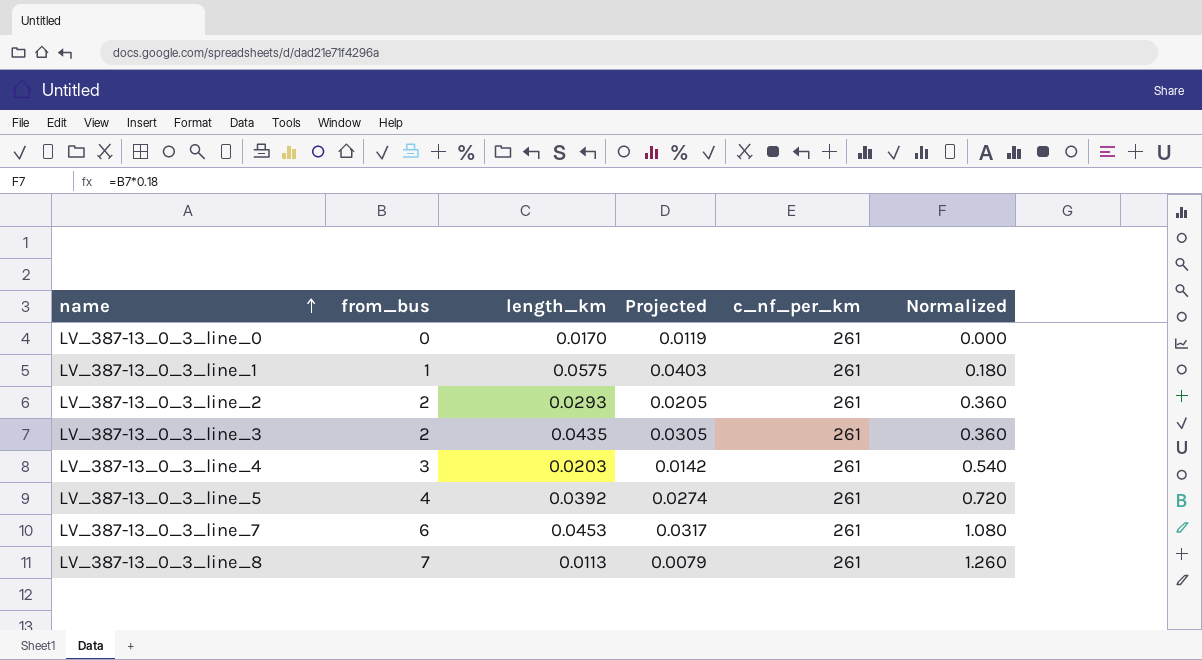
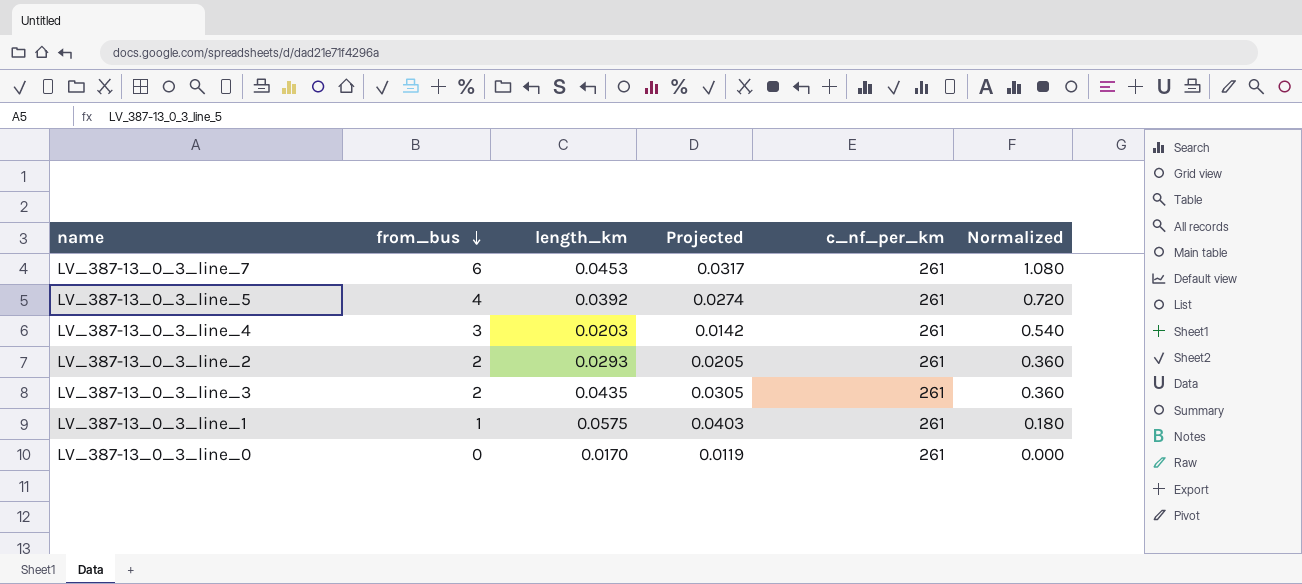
row order: name ascending -> from_bus descending
row LV_387-13_0_3_line_8: 7 | 0.0113 | 0.0079 | 261 | 1.260 -> none

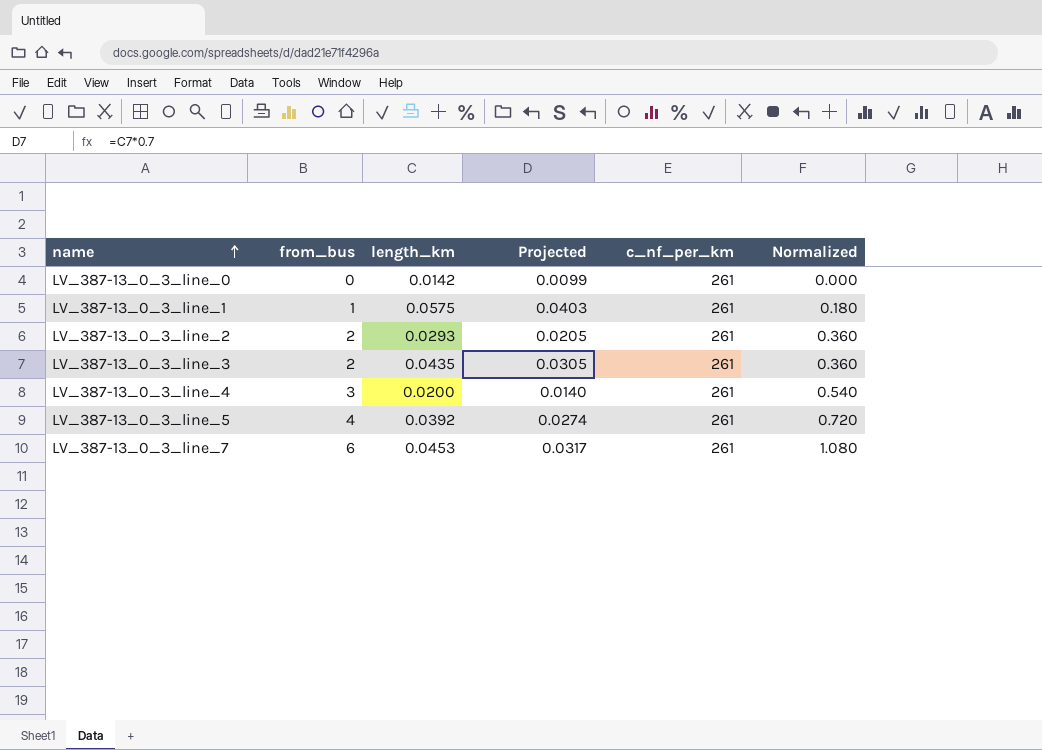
row order: from_bus descending -> name ascending
LV_387-13_0_3_line_0 | length_km: 0.0170 -> 0.0142
LV_387-13_0_3_line_0 | Projected: 0.0119 -> 0.0099
LV_387-13_0_3_line_4 | length_km: 0.0203 -> 0.0200
LV_387-13_0_3_line_4 | Projected: 0.0142 -> 0.0140

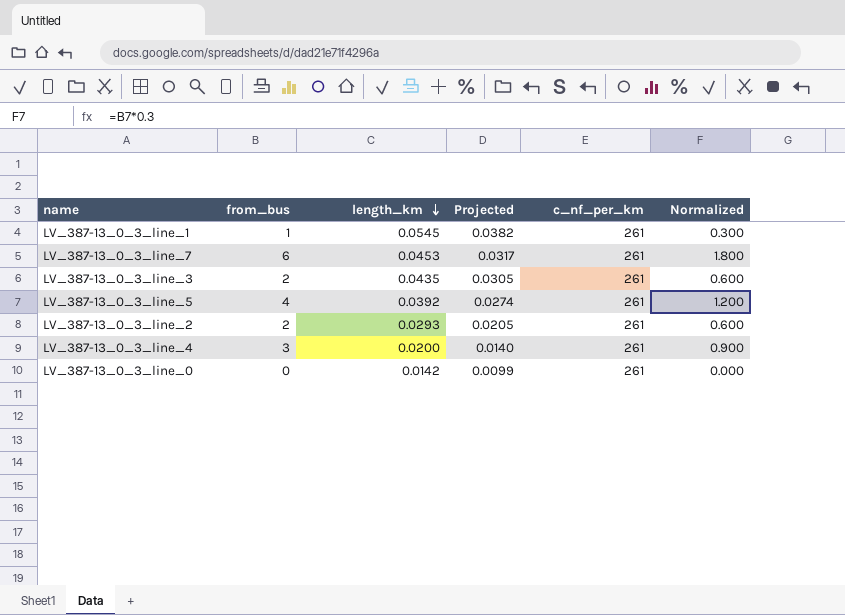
row order: name ascending -> length_km descending
column Normalized | formula: [from_bus] * 0.18 -> [from_bus] * 0.3
LV_387-13_0_3_line_1 | length_km: 0.0575 -> 0.0545
LV_387-13_0_3_line_1 | Projected: 0.0403 -> 0.0382

